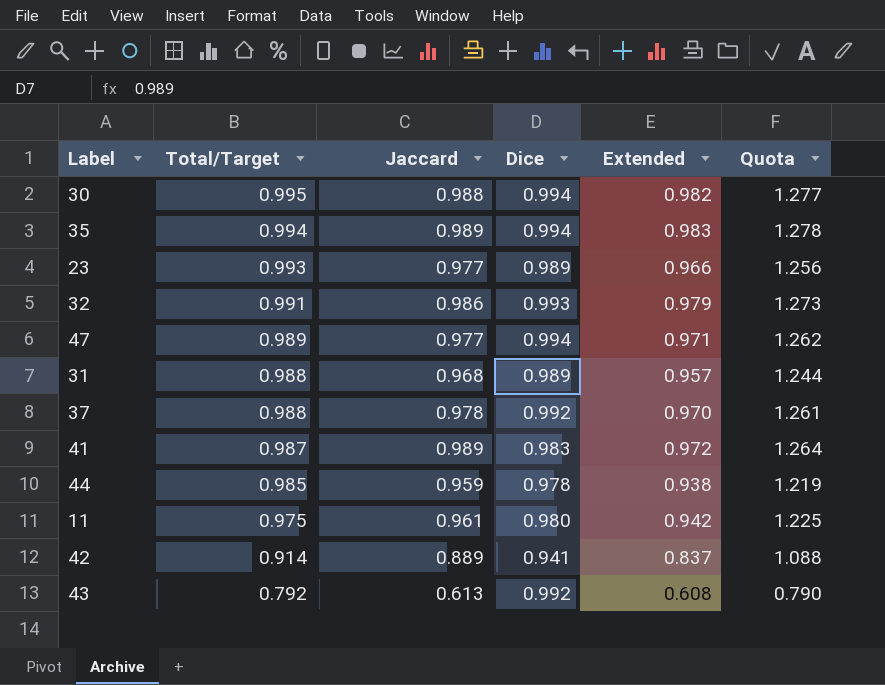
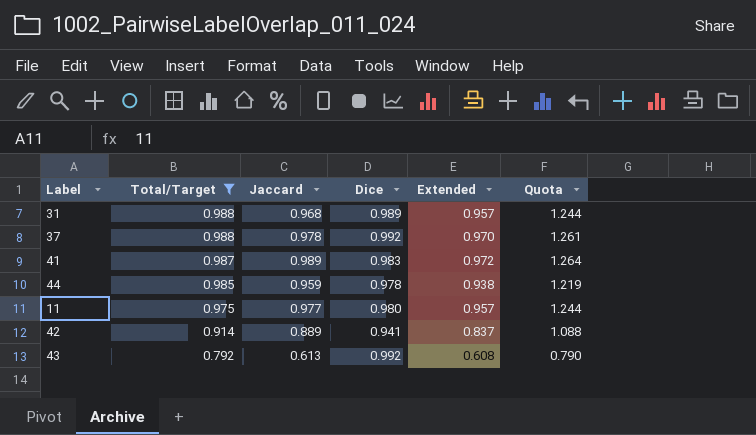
filter: none -> Total/Target <= 0.988
11 | Jaccard: 0.961 -> 0.977
11 | Extended: 0.942 -> 0.957
11 | Quota: 1.225 -> 1.244

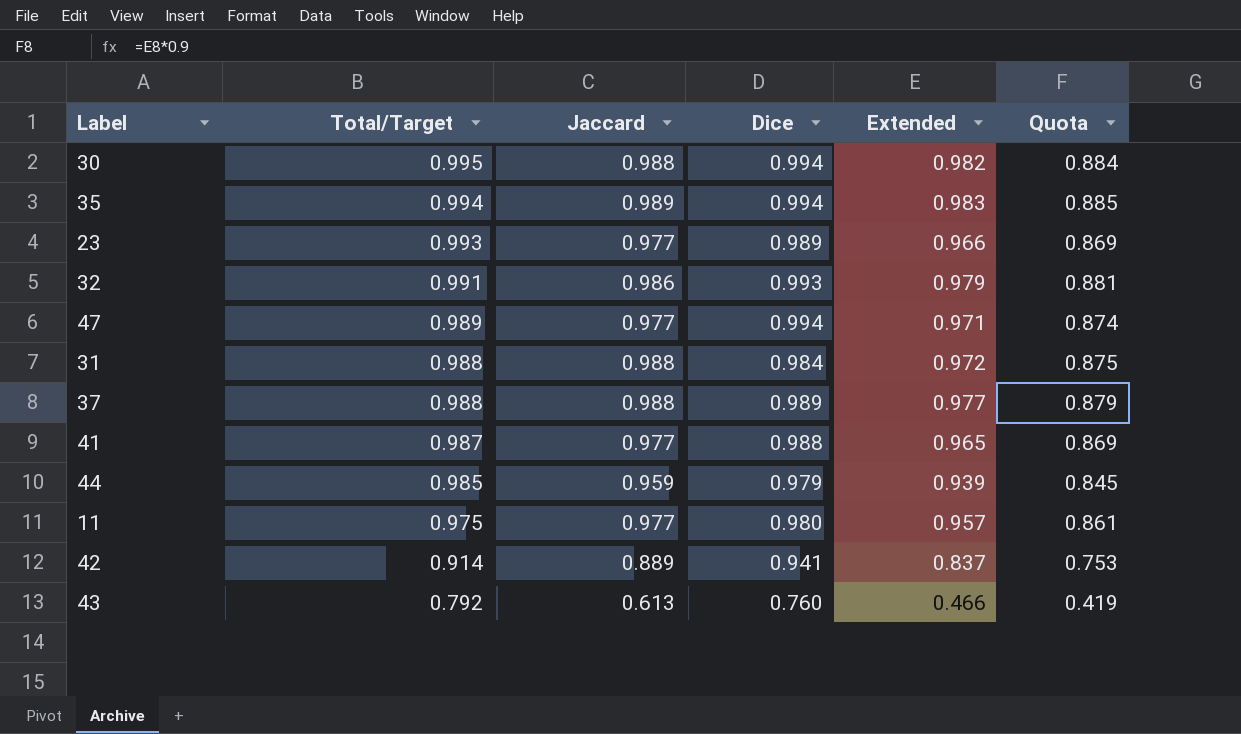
filter: Total/Target <= 0.988 -> none
column Quota | formula: [Extended] * 1.3 -> [Extended] * 0.9
31 | Jaccard: 0.968 -> 0.988
31 | Dice: 0.989 -> 0.984
31 | Extended: 0.957 -> 0.972
37 | Jaccard: 0.978 -> 0.988
37 | Dice: 0.992 -> 0.989
37 | Extended: 0.970 -> 0.977
41 | Jaccard: 0.989 -> 0.977
41 | Dice: 0.983 -> 0.988
41 | Extended: 0.972 -> 0.965
44 | Dice: 0.978 -> 0.979
44 | Extended: 0.938 -> 0.939
43 | Dice: 0.992 -> 0.760
43 | Extended: 0.608 -> 0.466

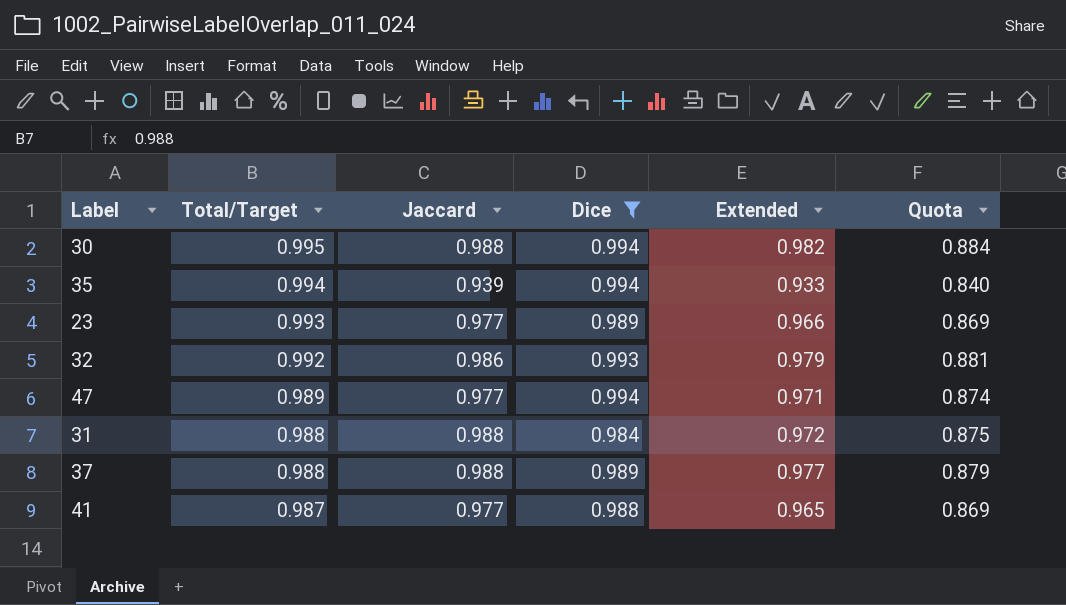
filter: none -> Dice >= 0.984
35 | Jaccard: 0.989 -> 0.939
35 | Extended: 0.983 -> 0.933
35 | Quota: 0.885 -> 0.840
32 | Total/Target: 0.991 -> 0.992

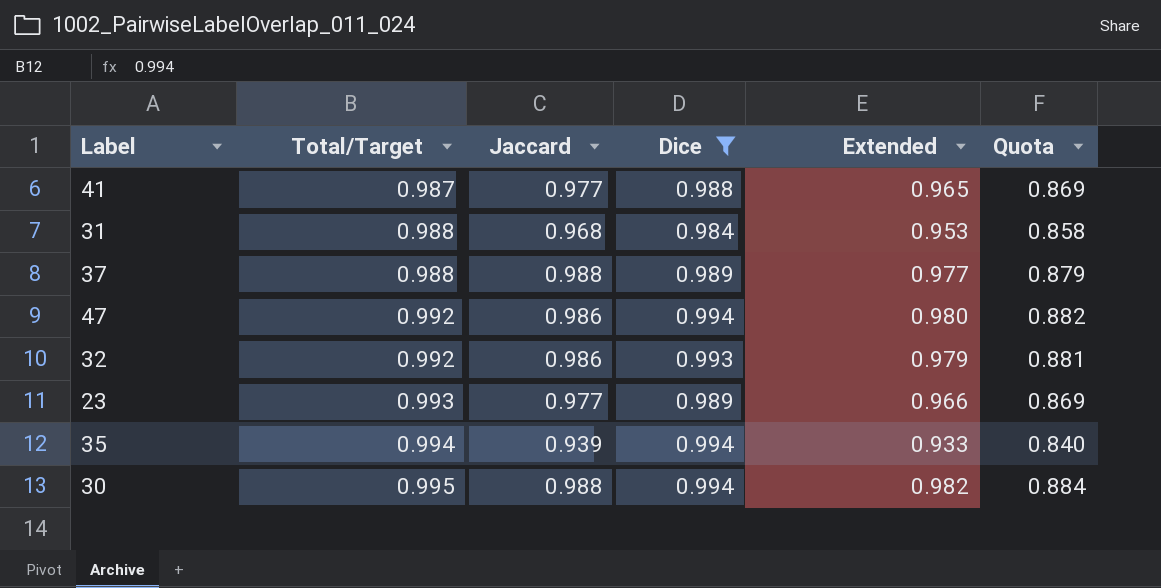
row order: Total/Target descending -> Total/Target ascending
31 | Jaccard: 0.988 -> 0.968
31 | Extended: 0.972 -> 0.953
31 | Quota: 0.875 -> 0.858
47 | Total/Target: 0.989 -> 0.992
47 | Jaccard: 0.977 -> 0.986
47 | Extended: 0.971 -> 0.980
47 | Quota: 0.874 -> 0.882

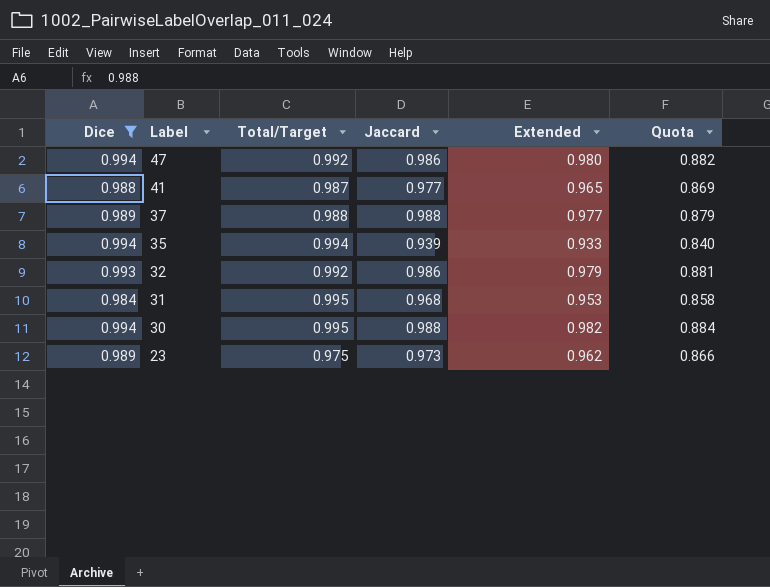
row order: Total/Target ascending -> Label descending
column Dice | position: 4 -> 1
31 | Total/Target: 0.988 -> 0.995
23 | Total/Target: 0.993 -> 0.975
23 | Jaccard: 0.977 -> 0.973
23 | Extended: 0.966 -> 0.962
23 | Quota: 0.869 -> 0.866

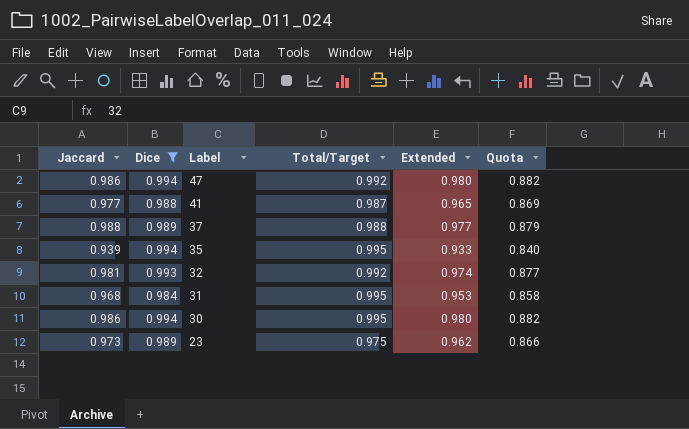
column Jaccard | position: 4 -> 1
35 | Total/Target: 0.994 -> 0.995
32 | Jaccard: 0.986 -> 0.981
32 | Extended: 0.979 -> 0.974
32 | Quota: 0.881 -> 0.877
30 | Jaccard: 0.988 -> 0.986
30 | Extended: 0.982 -> 0.980
30 | Quota: 0.884 -> 0.882

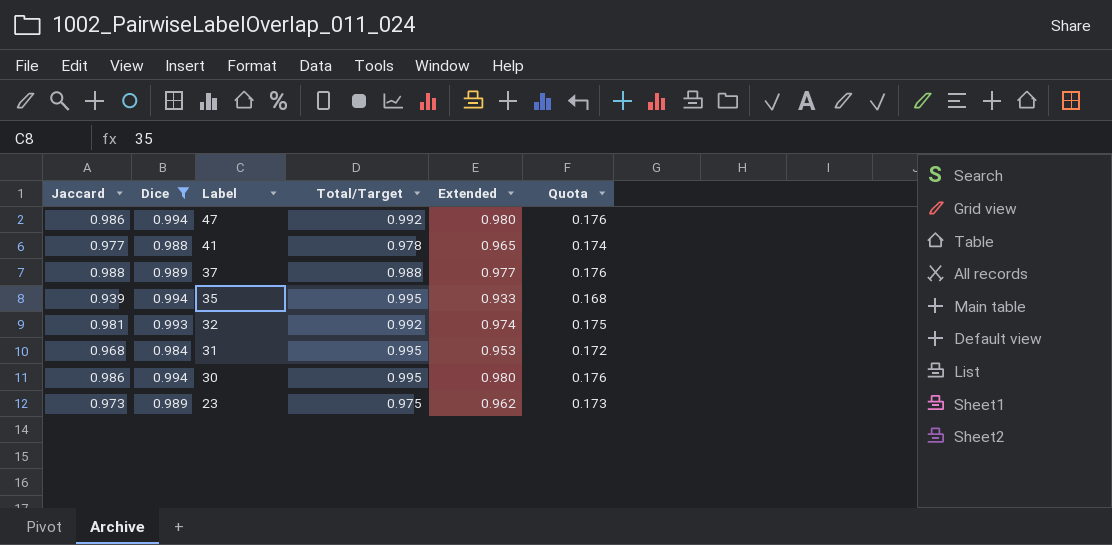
column Quota | formula: [Extended] * 0.9 -> [Extended] * 0.18
41 | Total/Target: 0.987 -> 0.978

